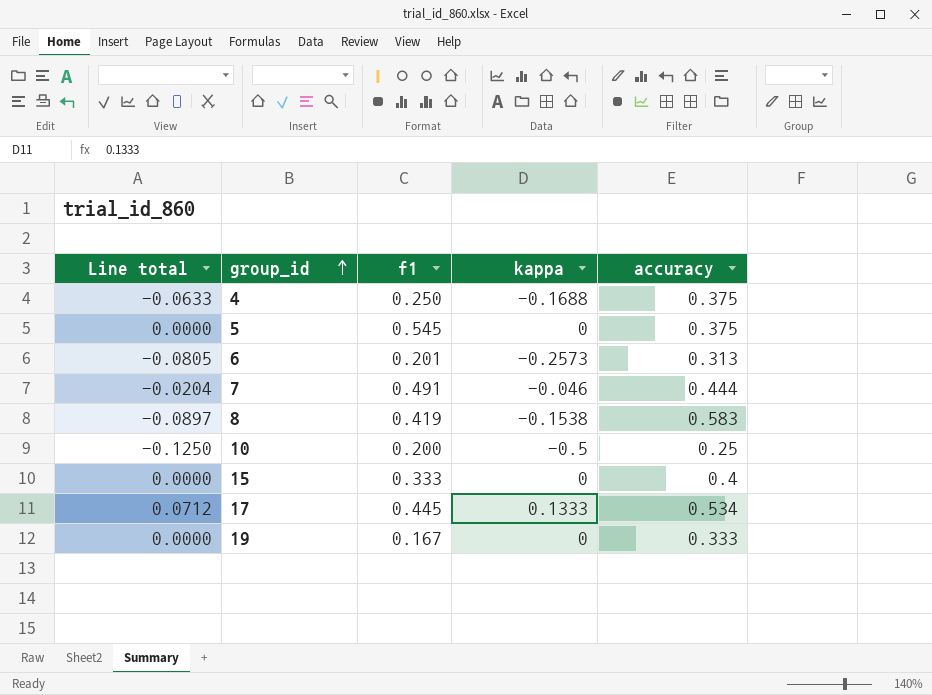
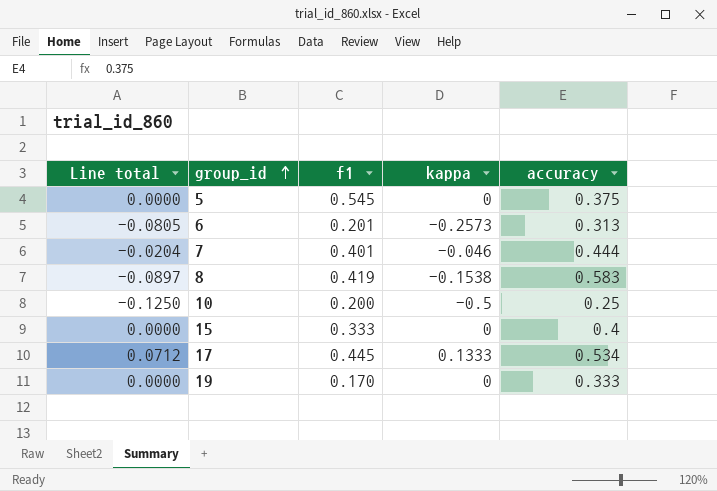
row 4: -0.0633 | 0.250 | -0.1688 | 0.375 -> none
7 | f1: 0.491 -> 0.401
19 | f1: 0.167 -> 0.170

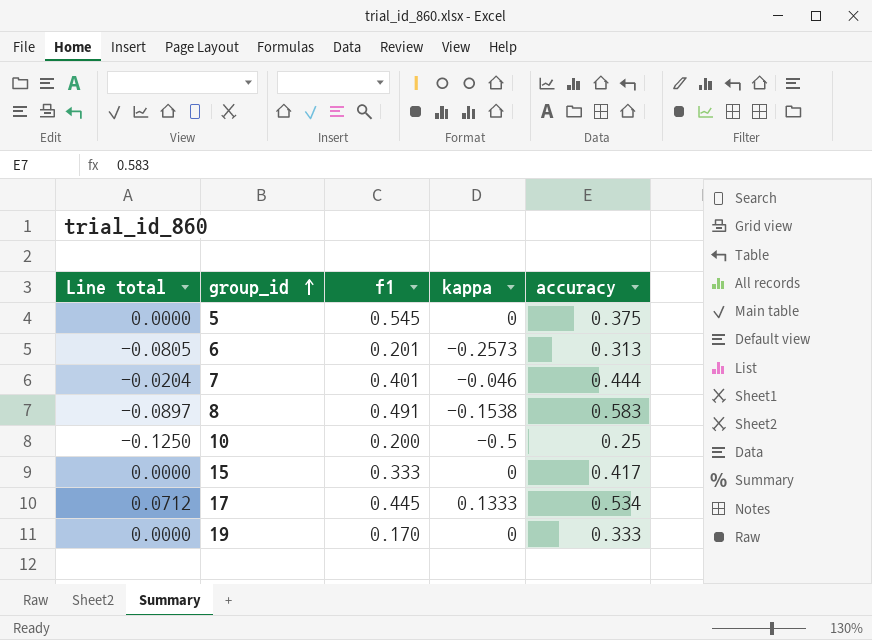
8 | f1: 0.419 -> 0.491
15 | accuracy: 0.4 -> 0.417

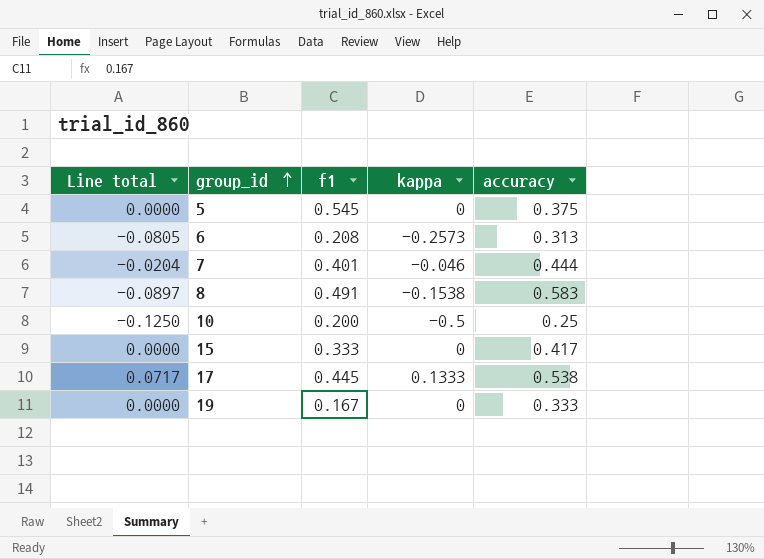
6 | f1: 0.201 -> 0.208
17 | Line total: 0.0712 -> 0.0717
17 | accuracy: 0.534 -> 0.538
19 | f1: 0.170 -> 0.167

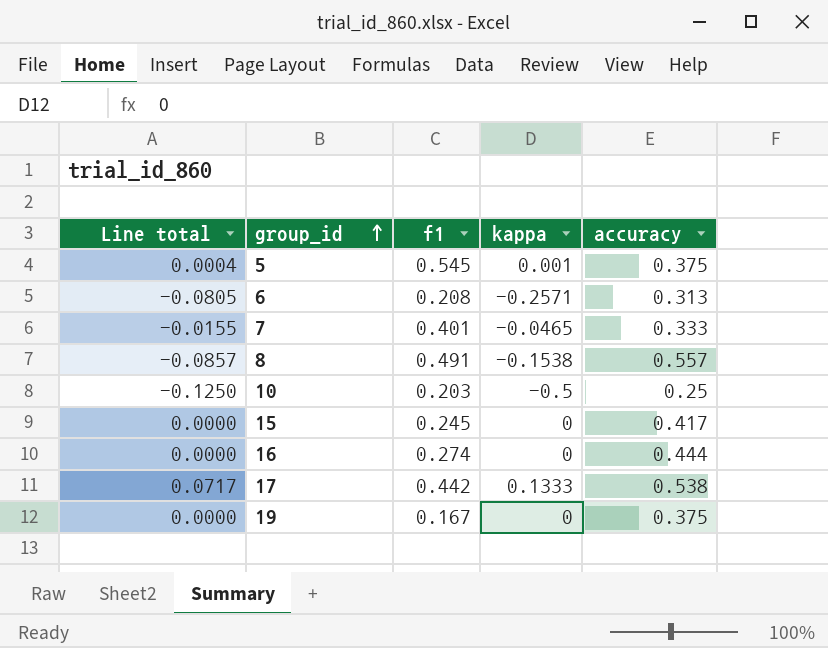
5 | Line total: 0.0000 -> 0.0004
5 | kappa: 0 -> 0.001
6 | kappa: -0.2573 -> -0.2571
7 | Line total: -0.0204 -> -0.0155
7 | kappa: -0.046 -> -0.0465
7 | accuracy: 0.444 -> 0.333
8 | Line total: -0.0897 -> -0.0857
8 | accuracy: 0.583 -> 0.557
10 | f1: 0.200 -> 0.203
15 | f1: 0.333 -> 0.245
row 16: none -> 0.0000 | 0.274 | 0 | 0.444
17 | f1: 0.445 -> 0.442
19 | accuracy: 0.333 -> 0.375

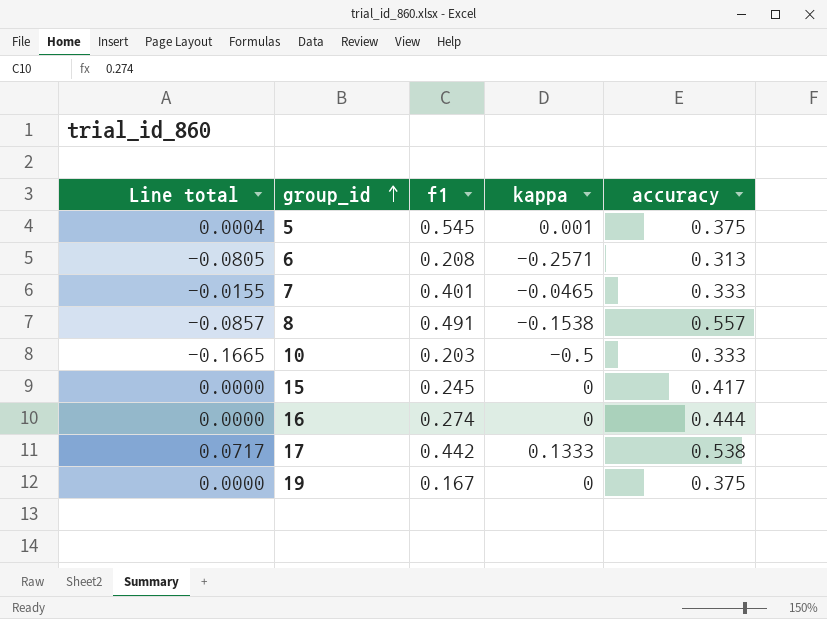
10 | Line total: -0.1250 -> -0.1665
10 | accuracy: 0.25 -> 0.333

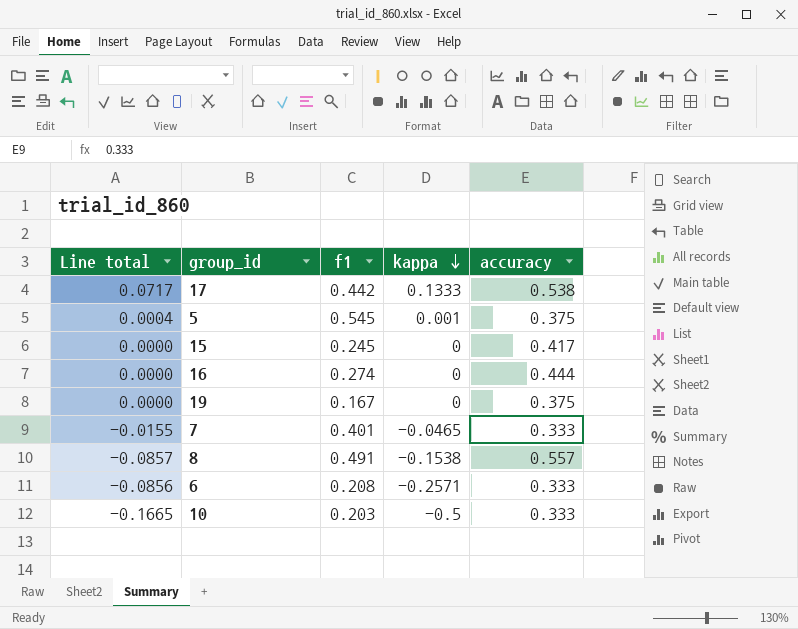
row order: group_id ascending -> kappa descending
6 | Line total: -0.0805 -> -0.0856
6 | accuracy: 0.313 -> 0.333

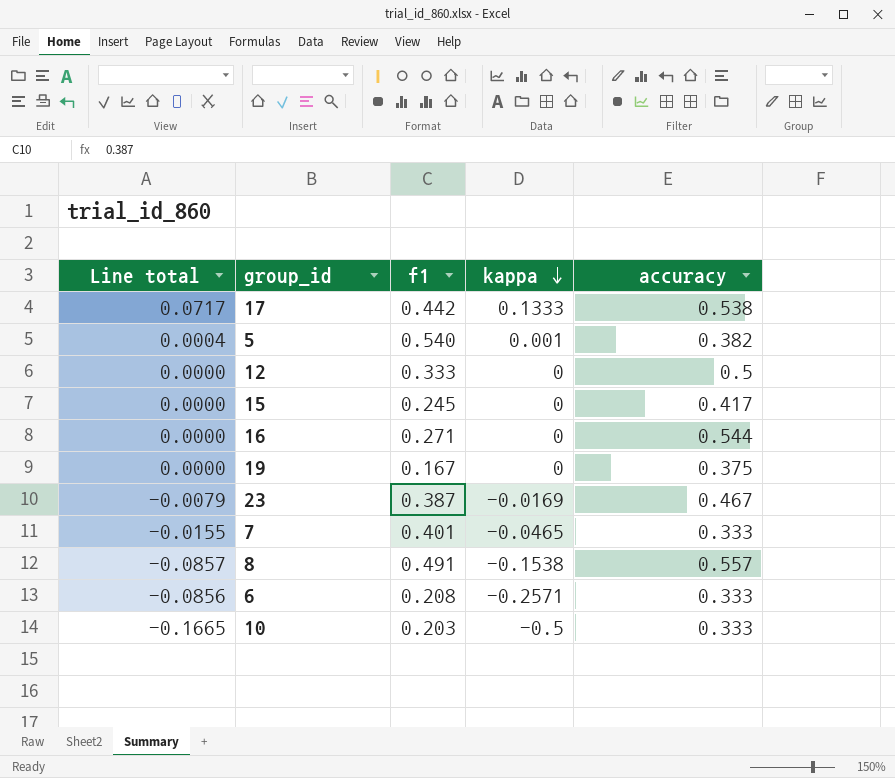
5 | f1: 0.545 -> 0.540
5 | accuracy: 0.375 -> 0.382
row 12: none -> 0.0000 | 0.333 | 0 | 0.5
16 | f1: 0.274 -> 0.271
16 | accuracy: 0.444 -> 0.544
row 23: none -> -0.0079 | 0.387 | -0.0169 | 0.467

